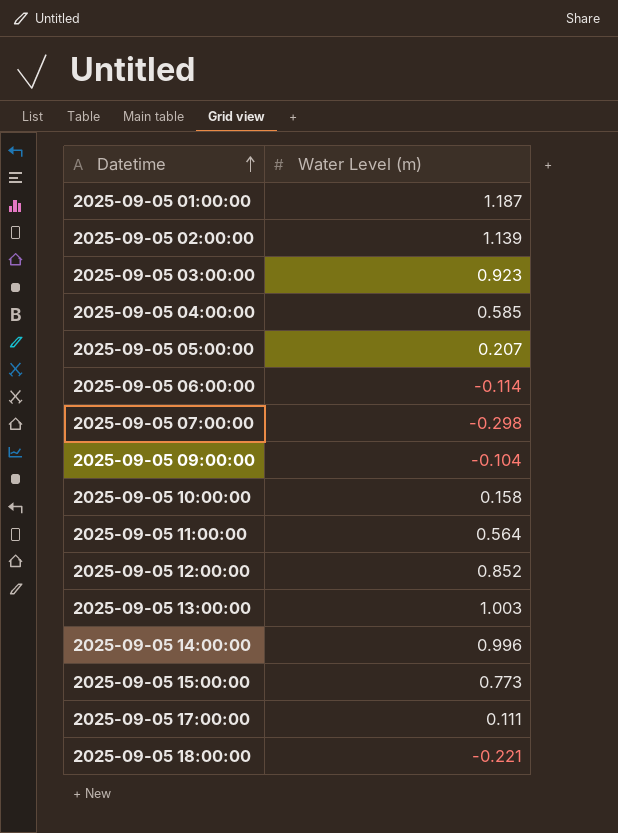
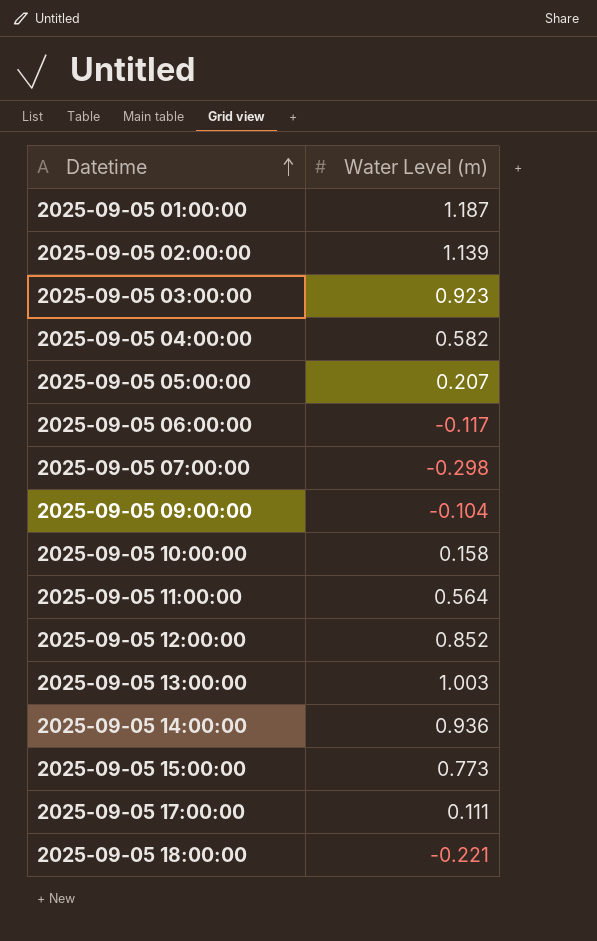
2025-09-05 04:00:00 | Water Level (m): 0.585 -> 0.582
2025-09-05 06:00:00 | Water Level (m): -0.114 -> -0.117
2025-09-05 14:00:00 | Water Level (m): 0.996 -> 0.936

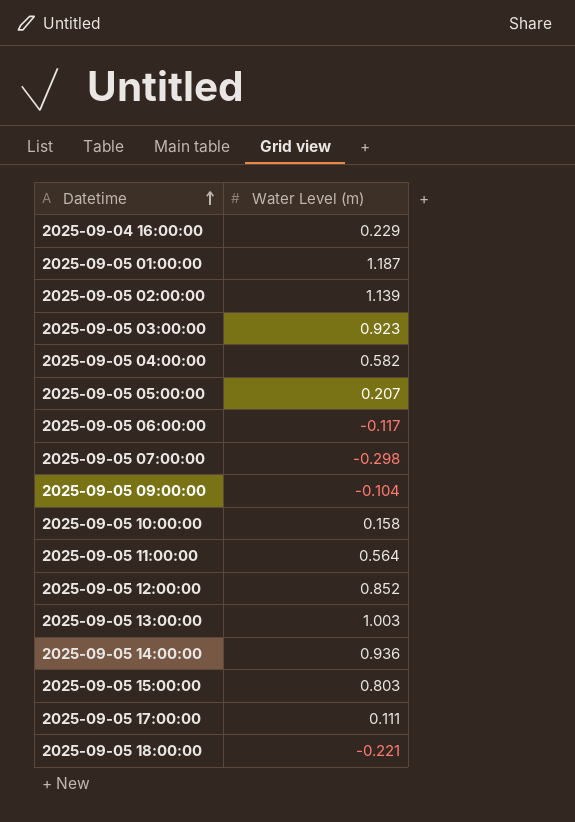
row 2025-09-04 16:00:00: none -> 0.229
2025-09-05 15:00:00 | Water Level (m): 0.773 -> 0.803

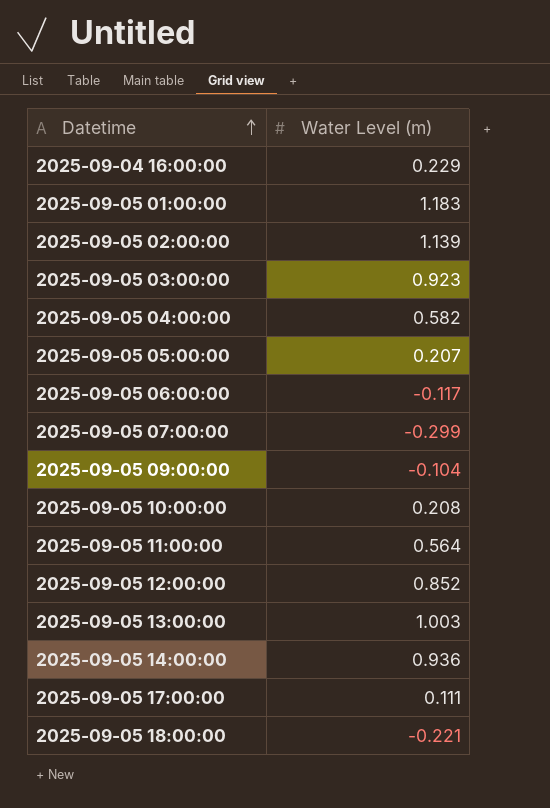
row 2025-09-05 15:00:00: 0.803 -> none
2025-09-05 01:00:00 | Water Level (m): 1.187 -> 1.183
2025-09-05 07:00:00 | Water Level (m): -0.298 -> -0.299
2025-09-05 10:00:00 | Water Level (m): 0.158 -> 0.208

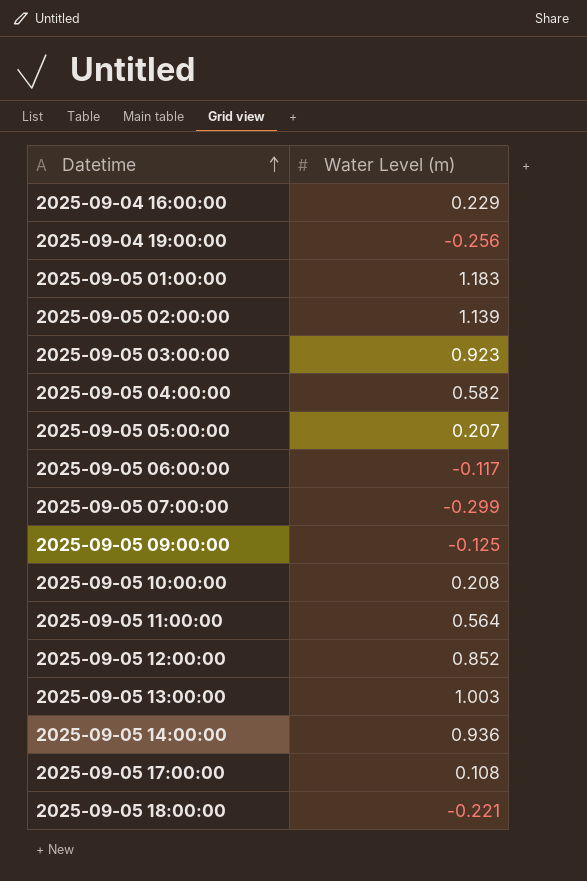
row 2025-09-04 19:00:00: none -> -0.256
2025-09-05 09:00:00 | Water Level (m): -0.104 -> -0.125
2025-09-05 17:00:00 | Water Level (m): 0.111 -> 0.108

